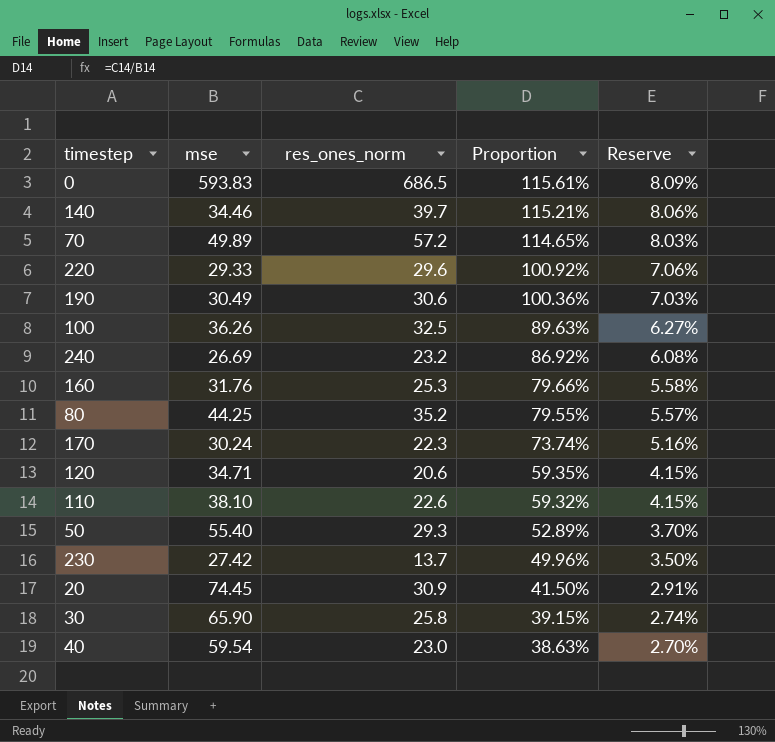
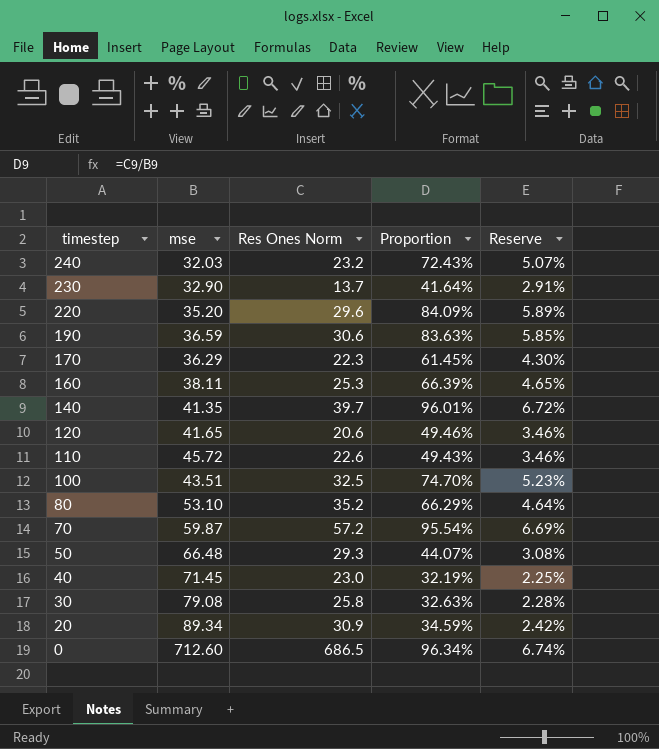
row order: Proportion descending -> timestep descending
column name: res_ones_norm -> Res Ones Norm
240 | mse: 26.69 -> 32.03
240 | Proportion: 86.92% -> 72.43%
240 | Reserve: 6.08% -> 5.07%
230 | mse: 27.42 -> 32.90
230 | Proportion: 49.96% -> 41.64%
230 | Reserve: 3.50% -> 2.91%
220 | mse: 29.33 -> 35.20
220 | Proportion: 100.92% -> 84.09%
220 | Reserve: 7.06% -> 5.89%
190 | mse: 30.49 -> 36.59
190 | Proportion: 100.36% -> 83.63%
190 | Reserve: 7.03% -> 5.85%
170 | mse: 30.24 -> 36.29
170 | Proportion: 73.74% -> 61.45%
170 | Reserve: 5.16% -> 4.30%
160 | mse: 31.76 -> 38.11
160 | Proportion: 79.66% -> 66.39%
160 | Reserve: 5.58% -> 4.65%
140 | mse: 34.46 -> 41.35
140 | Proportion: 115.21% -> 96.01%
140 | Reserve: 8.06% -> 6.72%
120 | mse: 34.71 -> 41.65
120 | Proportion: 59.35% -> 49.46%
120 | Reserve: 4.15% -> 3.46%
110 | mse: 38.10 -> 45.72
110 | Proportion: 59.32% -> 49.43%
110 | Reserve: 4.15% -> 3.46%
100 | mse: 36.26 -> 43.51
100 | Proportion: 89.63% -> 74.70%
100 | Reserve: 6.27% -> 5.23%
80 | mse: 44.25 -> 53.10
80 | Proportion: 79.55% -> 66.29%
80 | Reserve: 5.57% -> 4.64%
70 | mse: 49.89 -> 59.87
70 | Proportion: 114.65% -> 95.54%
70 | Reserve: 8.03% -> 6.69%
50 | mse: 55.40 -> 66.48
50 | Proportion: 52.89% -> 44.07%
50 | Reserve: 3.70% -> 3.08%
40 | mse: 59.54 -> 71.45
40 | Proportion: 38.63% -> 32.19%
40 | Reserve: 2.70% -> 2.25%
30 | mse: 65.90 -> 79.08
30 | Proportion: 39.15% -> 32.63%
30 | Reserve: 2.74% -> 2.28%
20 | mse: 74.45 -> 89.34
20 | Proportion: 41.50% -> 34.59%
20 | Reserve: 2.91% -> 2.42%
0 | mse: 593.83 -> 712.60
0 | Proportion: 115.61% -> 96.34%
0 | Reserve: 8.09% -> 6.74%

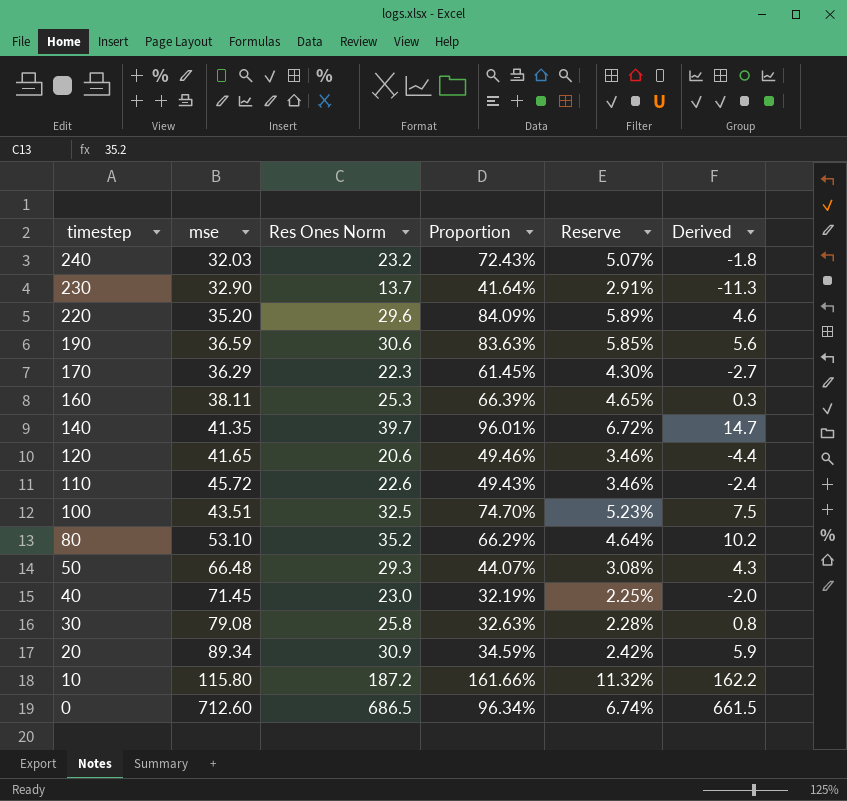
column Derived | formula: none -> [Res Ones Norm] - 25
row 70: 59.87 | 57.2 | 95.54% | 6.69% -> none
row 10: none -> 115.80 | 187.2 | 161.66% | 11.32% | 162.2

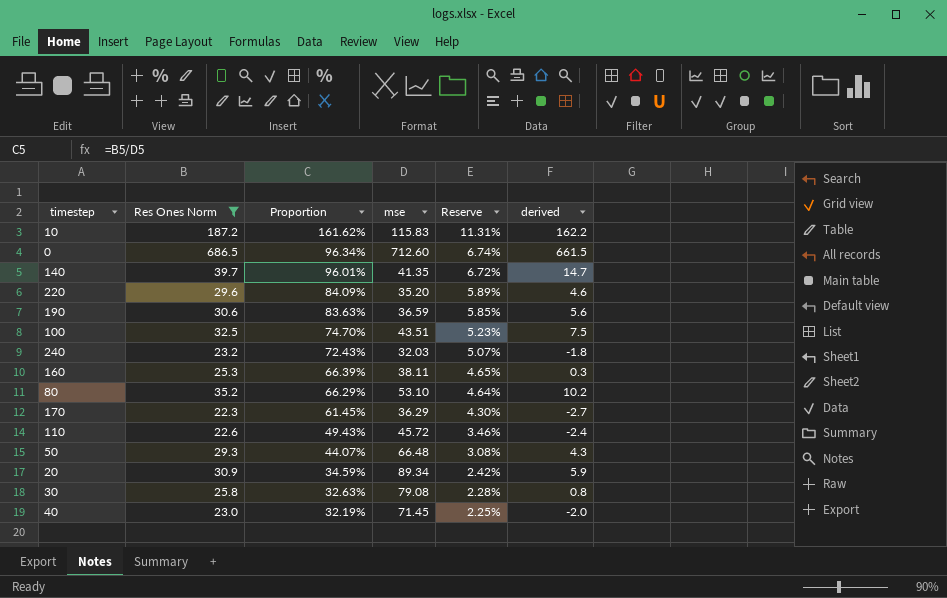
filter: none -> Res Ones Norm >= 22.3
row order: timestep descending -> Proportion descending
column mse | position: 2 -> 4
column name: Derived -> derived
10 | Proportion: 161.66% -> 161.62%
10 | mse: 115.80 -> 115.83
10 | Reserve: 11.32% -> 11.31%

